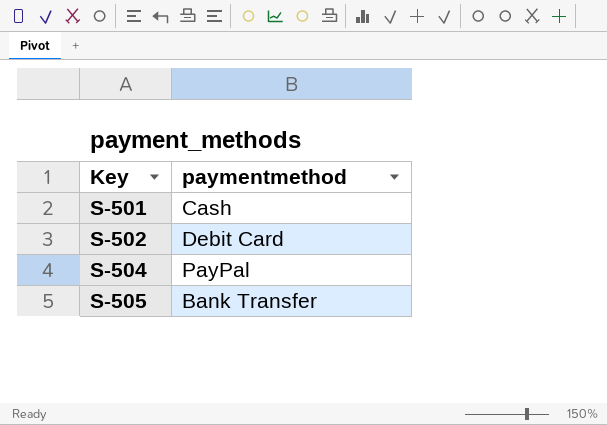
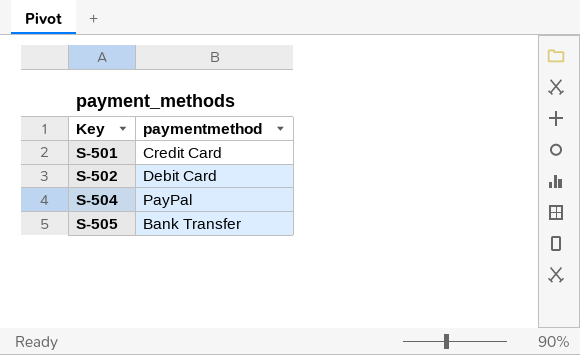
S-501 | paymentmethod: Cash -> Credit Card

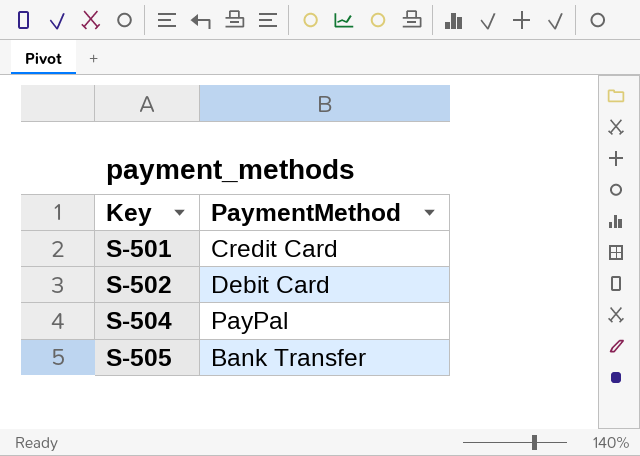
column name: paymentmethod -> PaymentMethod

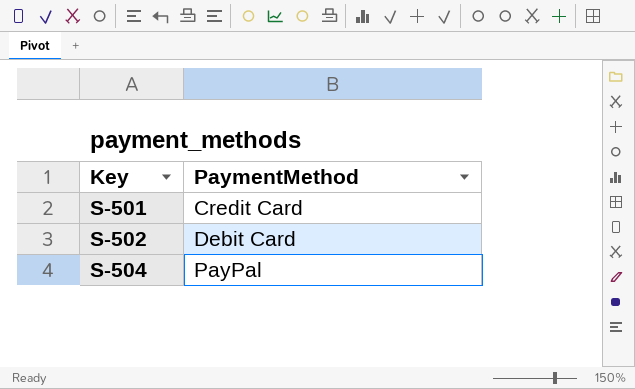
row S-505: Bank Transfer -> none

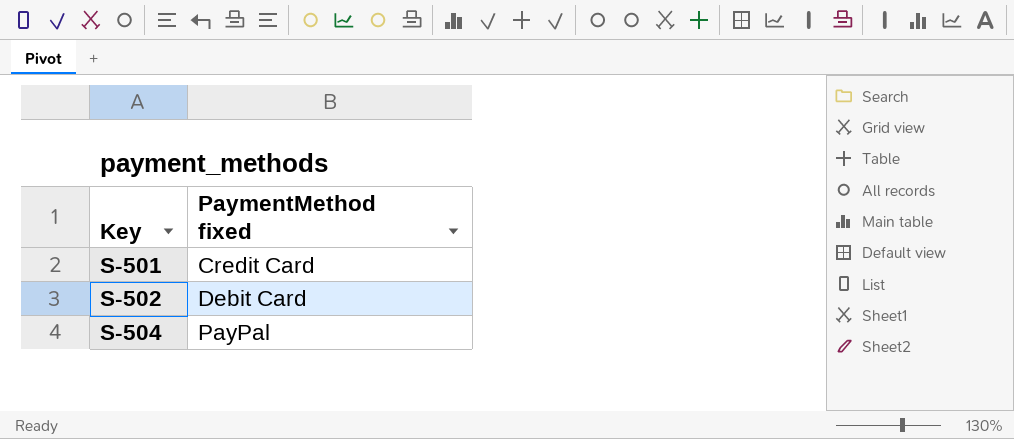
column name: PaymentMethod -> PaymentMethod fixed

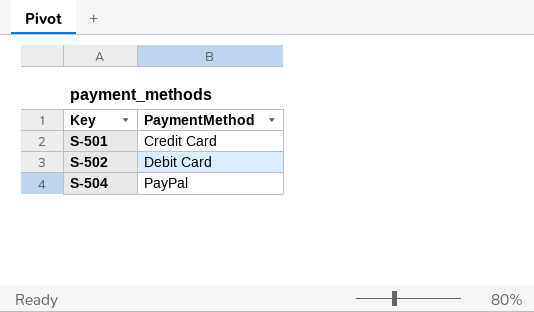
column name: PaymentMethod fixed -> PaymentMethod

